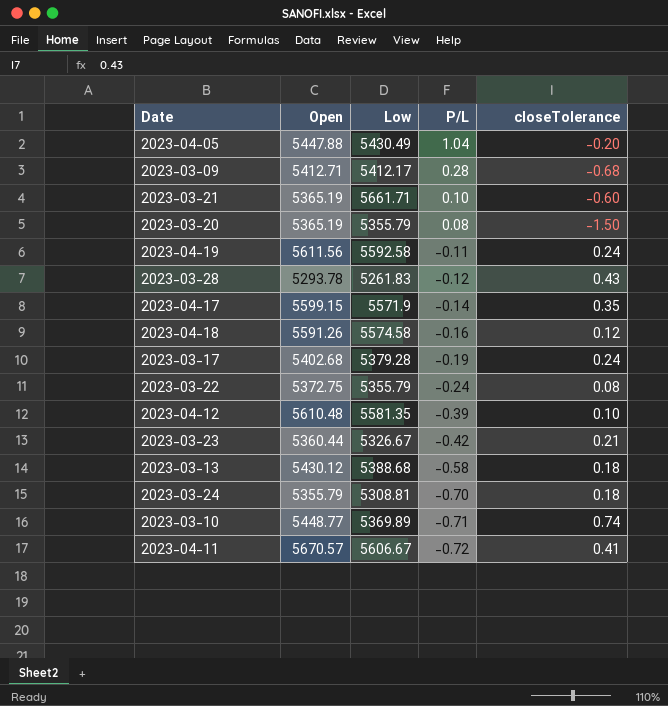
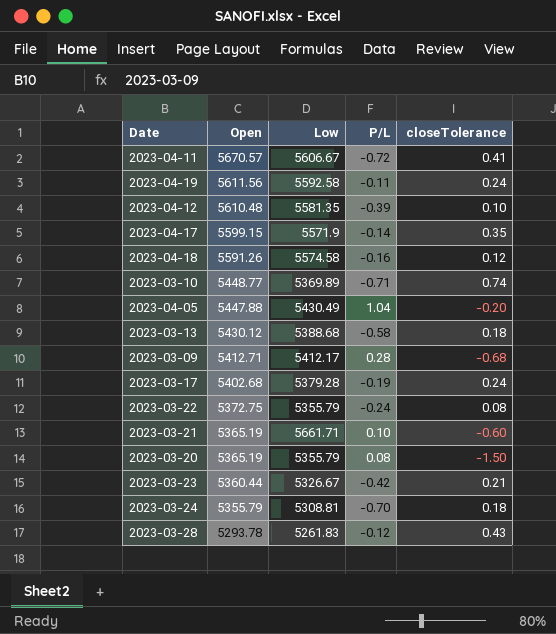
row order: P/L descending -> Open descending

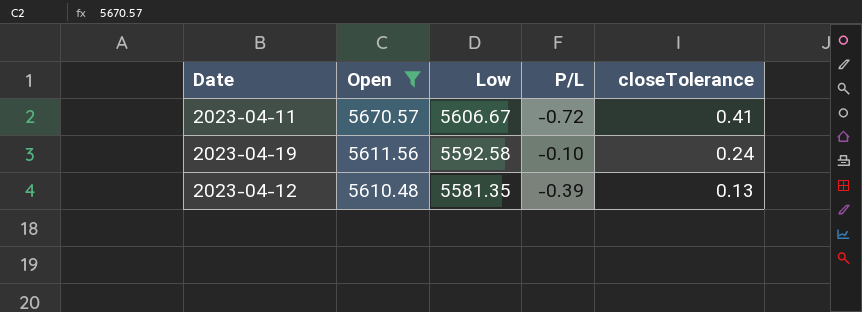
filter: none -> Open >= 5610.48
2023-04-19 | P/L: -0.11 -> -0.10
2023-04-12 | closeTolerance: 0.10 -> 0.13

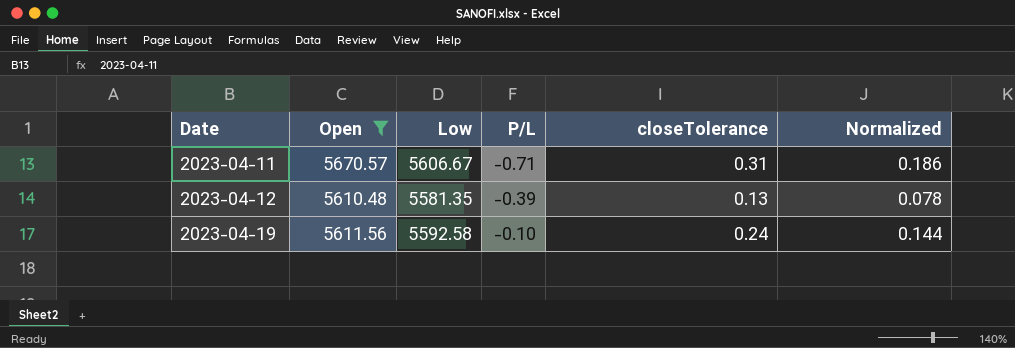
row order: Open descending -> Date ascending
column Normalized | formula: none -> [closeTolerance] * 0.6
2023-04-11 | P/L: -0.72 -> -0.71
2023-04-11 | closeTolerance: 0.41 -> 0.31

